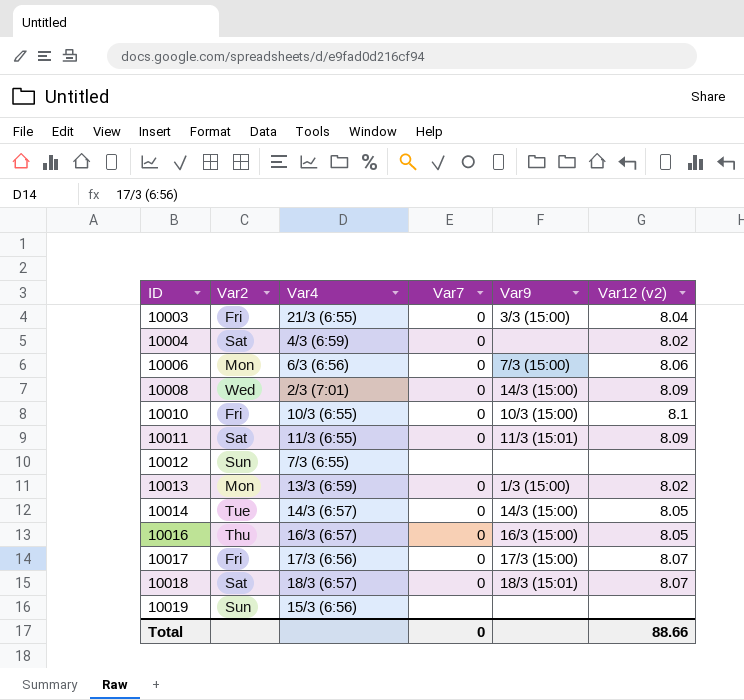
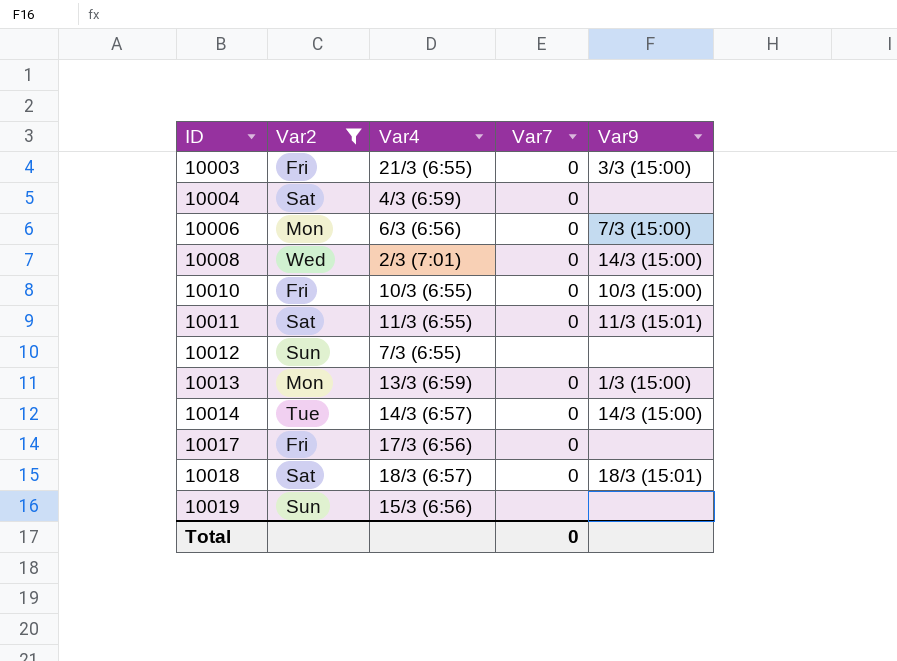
filter: none -> Var2 != Thu
column Var12 (v2) | position: 6 -> none
10017 | Var9: 17/3 (15:00) -> none

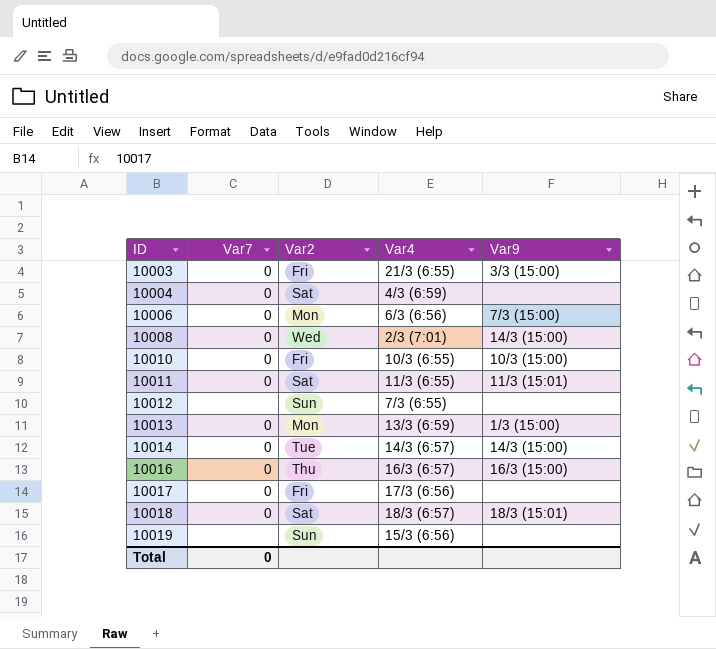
filter: Var2 != Thu -> none
column Var7 | position: 4 -> 2

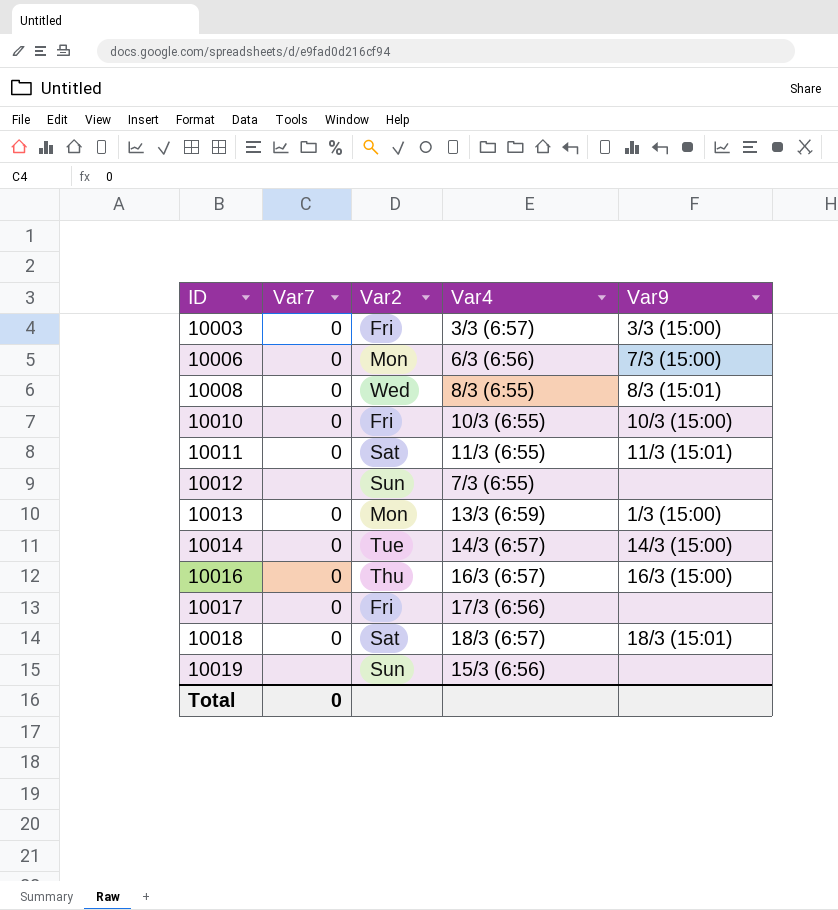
row 10004: 0 | Sat | 4/3 (6:59) | none -> none
10003 | Var4: 21/3 (6:55) -> 3/3 (6:57)
10008 | Var4: 2/3 (7:01) -> 8/3 (6:55)
10008 | Var9: 14/3 (15:00) -> 8/3 (15:01)

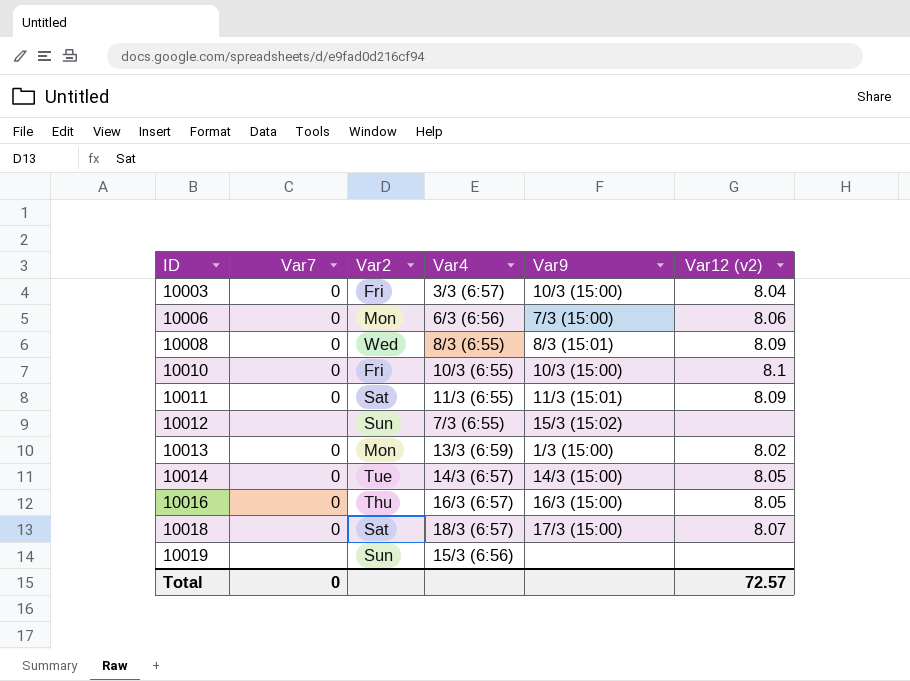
column Var12 (v2) | position: none -> 6
row 10017: 0 | Fri | 17/3 (6:56) | none -> none
10003 | Var9: 3/3 (15:00) -> 10/3 (15:00)
10012 | Var9: none -> 15/3 (15:02)
10018 | Var9: 18/3 (15:01) -> 17/3 (15:00)

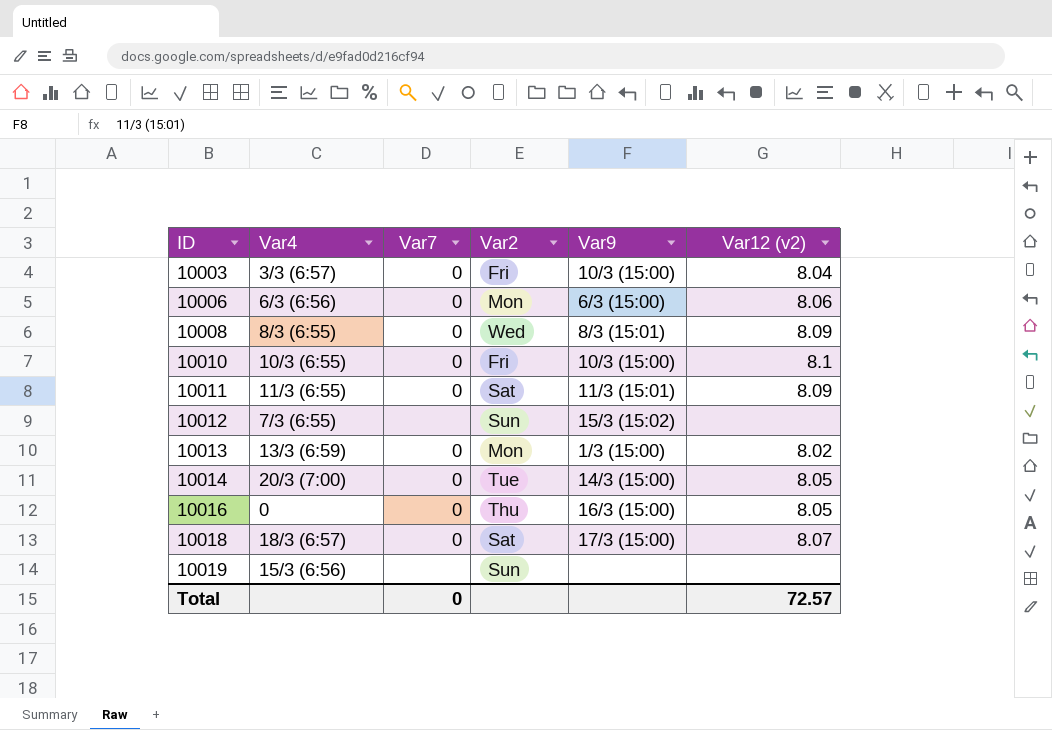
column Var4 | position: 4 -> 2
10006 | Var9: 7/3 (15:00) -> 6/3 (15:00)
10014 | Var4: 14/3 (6:57) -> 20/3 (7:00)
10016 | Var4: 16/3 (6:57) -> 0

